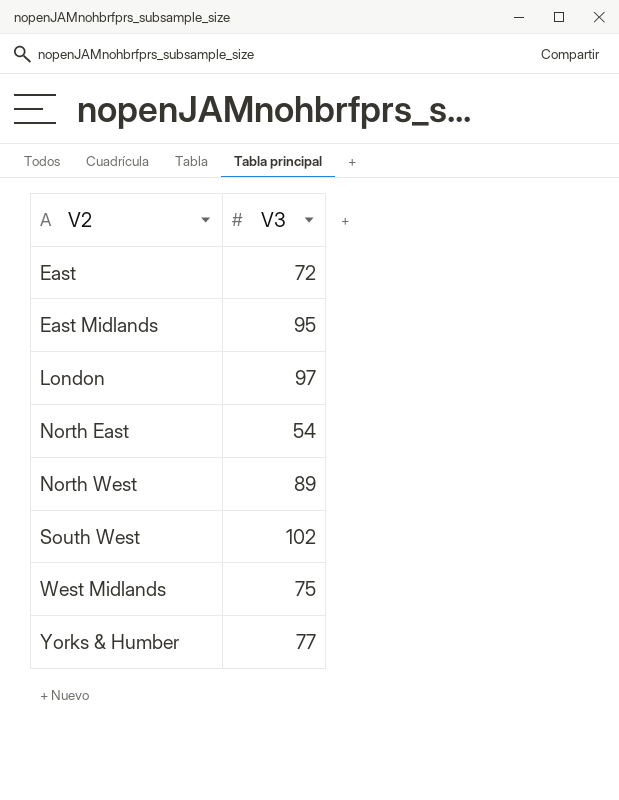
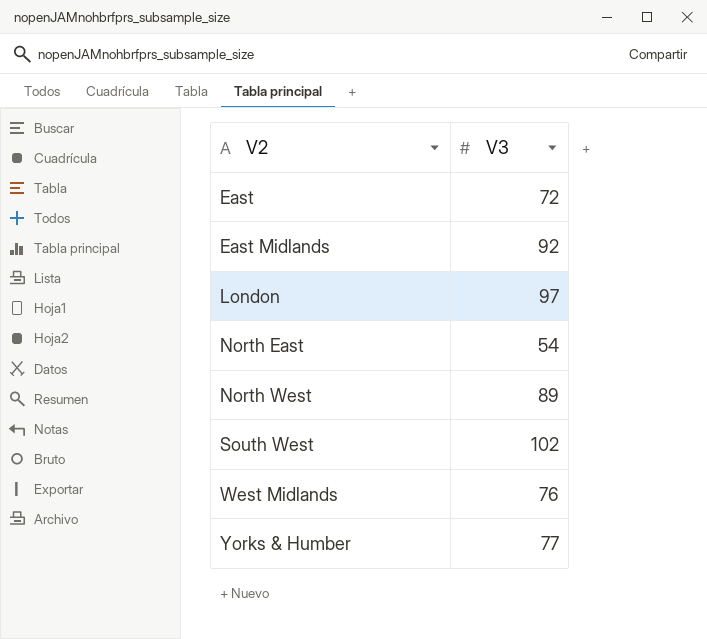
East Midlands | V3: 95 -> 92
West Midlands | V3: 75 -> 76

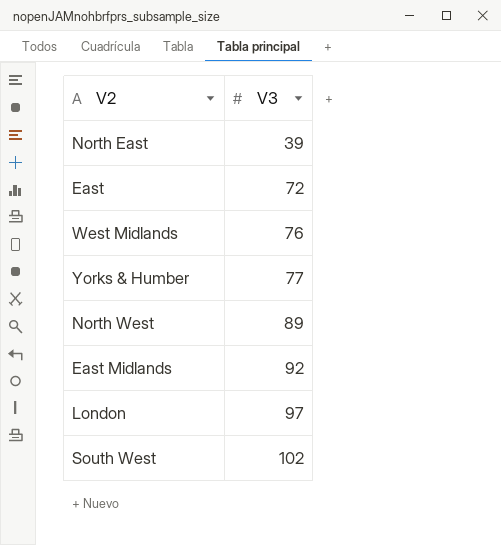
row order: V2 ascending -> V3 ascending
North East | V3: 54 -> 39

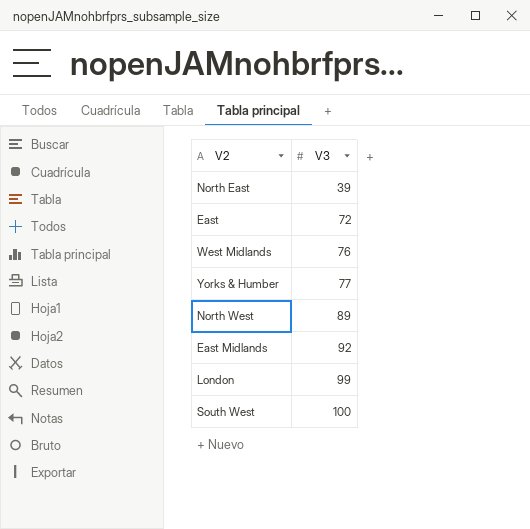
London | V3: 97 -> 99
South West | V3: 102 -> 100

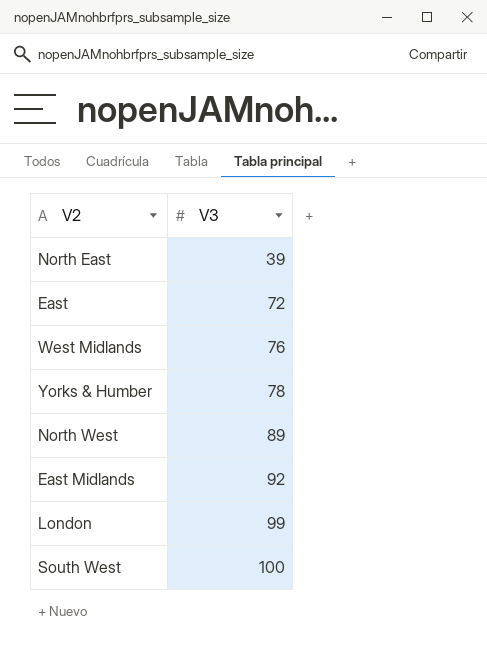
Yorks & Humber | V3: 77 -> 78

